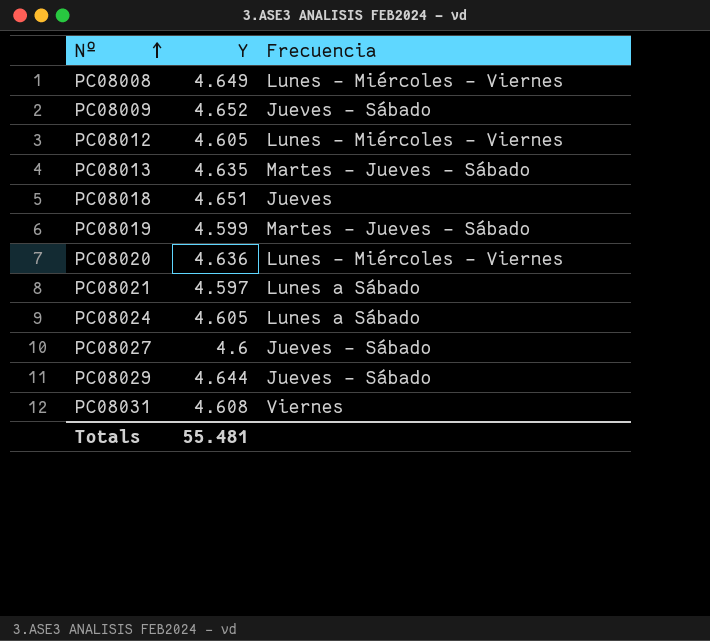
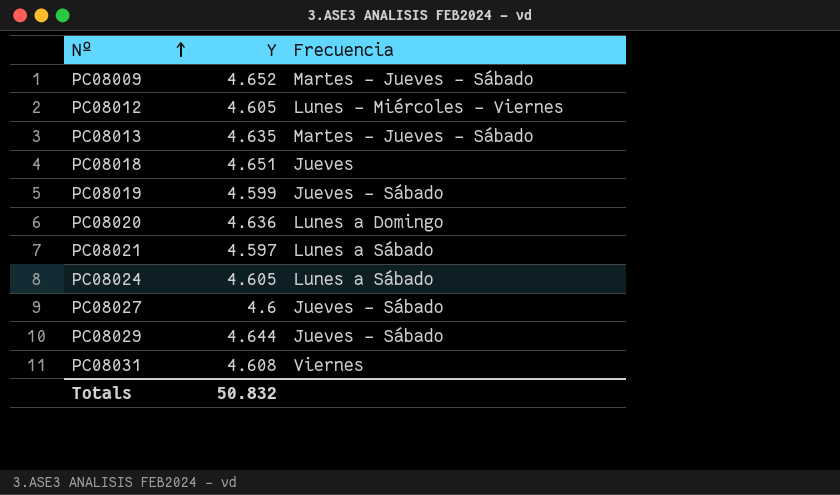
row PC08008: 4.649 | Lunes - Miércoles - Viernes -> none
PC08009 | Frecuencia: Jueves - Sábado -> Martes - Jueves - Sábado
PC08019 | Frecuencia: Martes - Jueves - Sábado -> Jueves - Sábado
PC08020 | Frecuencia: Lunes - Miércoles - Viernes -> Lunes a Domingo
Totals | Y: 55.481 -> 50.832

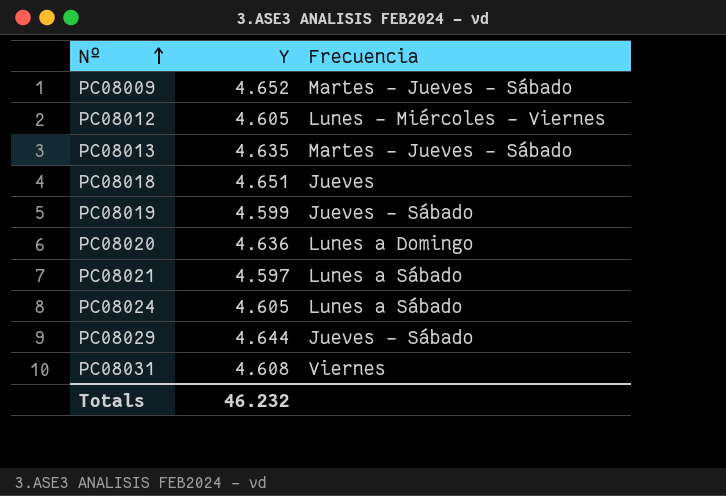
row PC08027: 4.6 | Jueves - Sábado -> none
Totals | Y: 50.832 -> 46.232

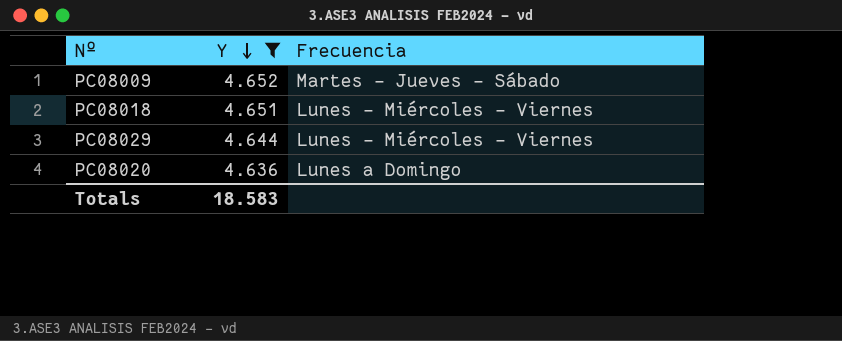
filter: none -> Y >= 4.636
row order: Nº ascending -> Y descending
PC08018 | Frecuencia: Jueves -> Lunes - Miércoles - Viernes
PC08029 | Frecuencia: Jueves - Sábado -> Lunes - Miércoles - Viernes
Totals | Y: 46.232 -> 18.583

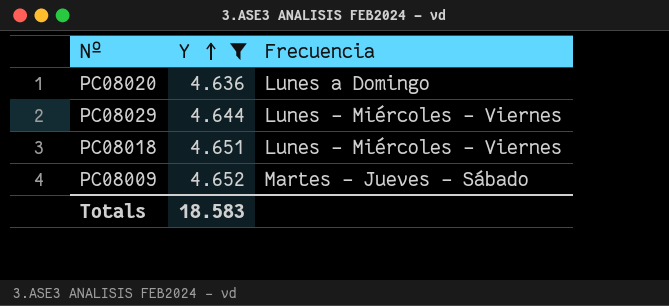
row order: Y descending -> Y ascending

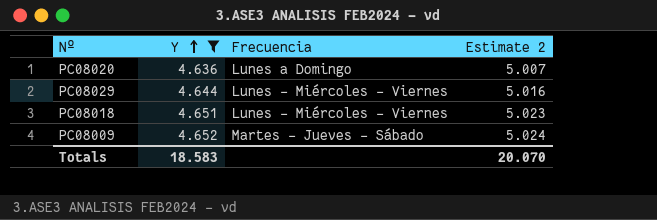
column Estimate 2 | formula: none -> [Y] * 1.08

